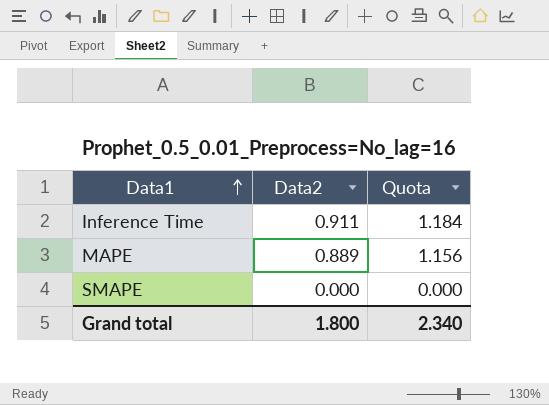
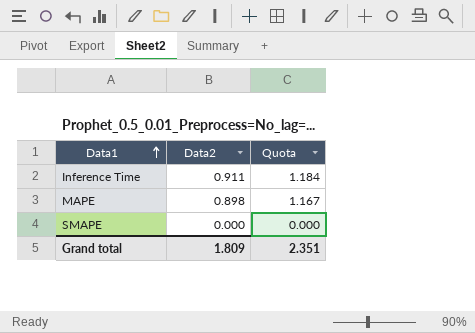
MAPE | Data2: 0.889 -> 0.898
MAPE | Quota: 1.156 -> 1.167
Grand total | Data2: 1.800 -> 1.809
Grand total | Quota: 2.340 -> 2.351

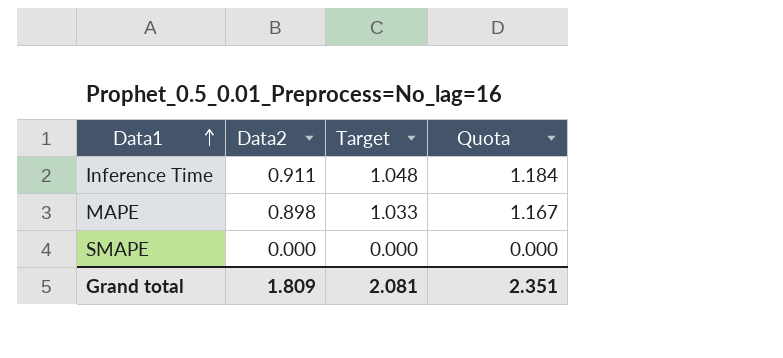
column Target | formula: none -> [Data2] * 1.15

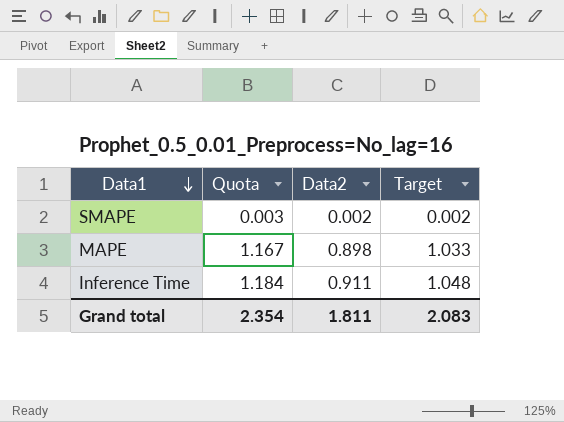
row order: Data1 ascending -> Data1 descending
column Quota | position: 4 -> 2
SMAPE | Quota: 0.000 -> 0.003
SMAPE | Data2: 0.000 -> 0.002
SMAPE | Target: 0.000 -> 0.002
Grand total | Quota: 2.351 -> 2.354
Grand total | Data2: 1.809 -> 1.811
Grand total | Target: 2.081 -> 2.083

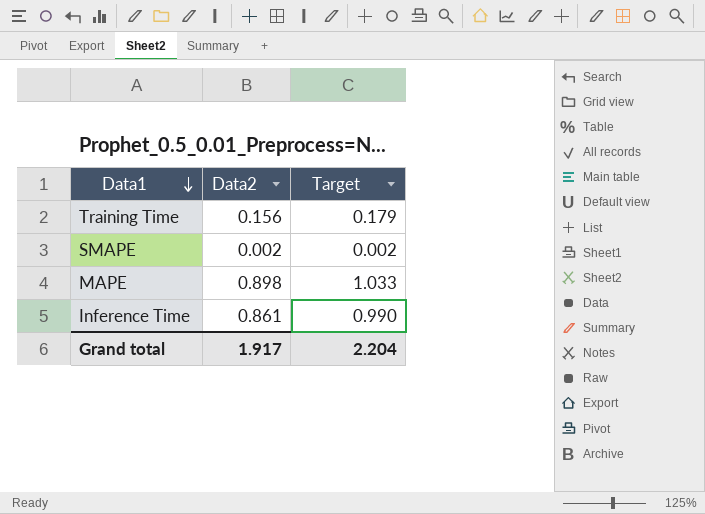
column Quota | formula: [Data2] * 1.3 -> none
row Training Time: none -> 0.156 | 0.179
Inference Time | Data2: 0.911 -> 0.861
Inference Time | Target: 1.048 -> 0.990
Grand total | Data2: 1.811 -> 1.917
Grand total | Target: 2.083 -> 2.204

